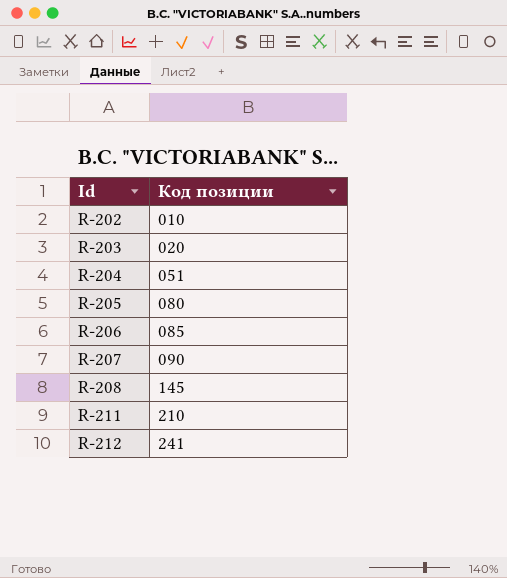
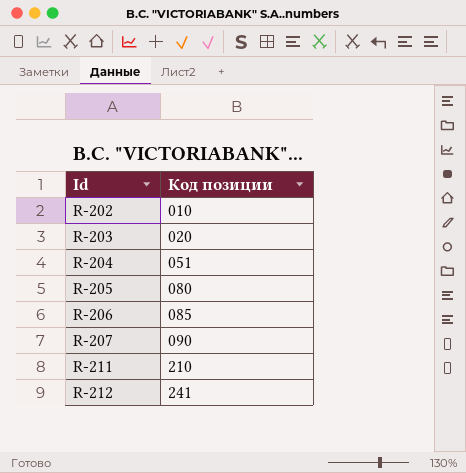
row R-208: 145 -> none

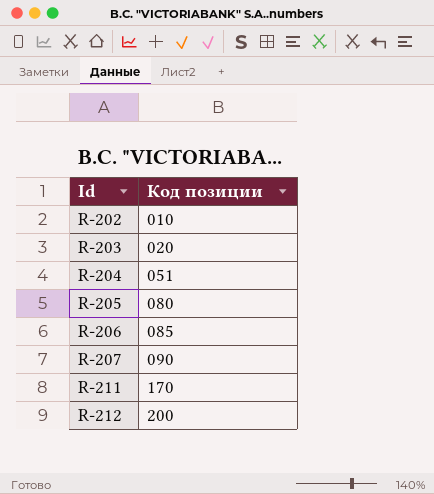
R-211 | Код позиции: 210 -> 170
R-212 | Код позиции: 241 -> 200

